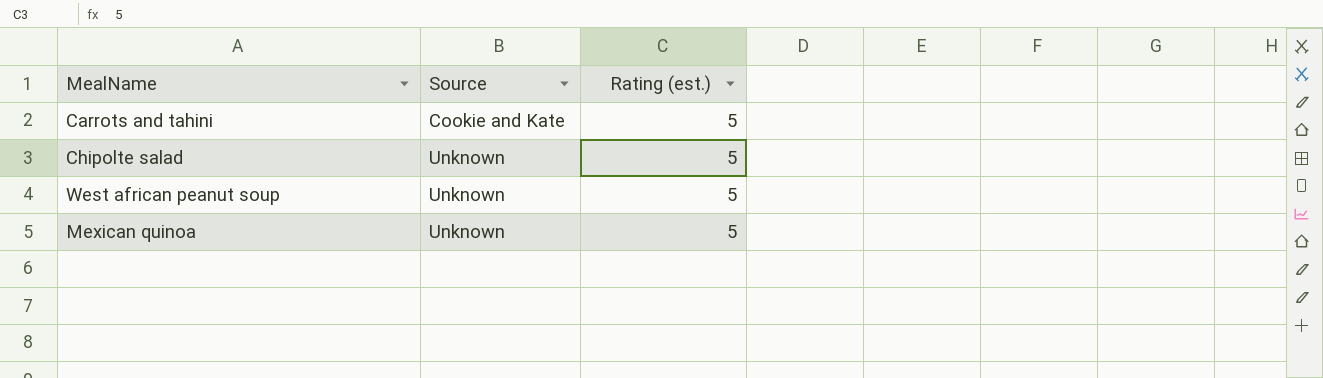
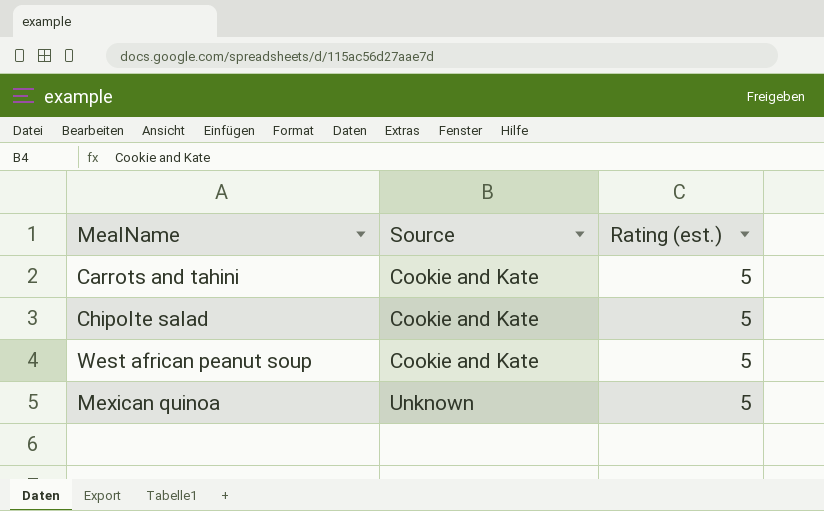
Chipolte salad | Source: Unknown -> Cookie and Kate
West african peanut soup | Source: Unknown -> Cookie and Kate

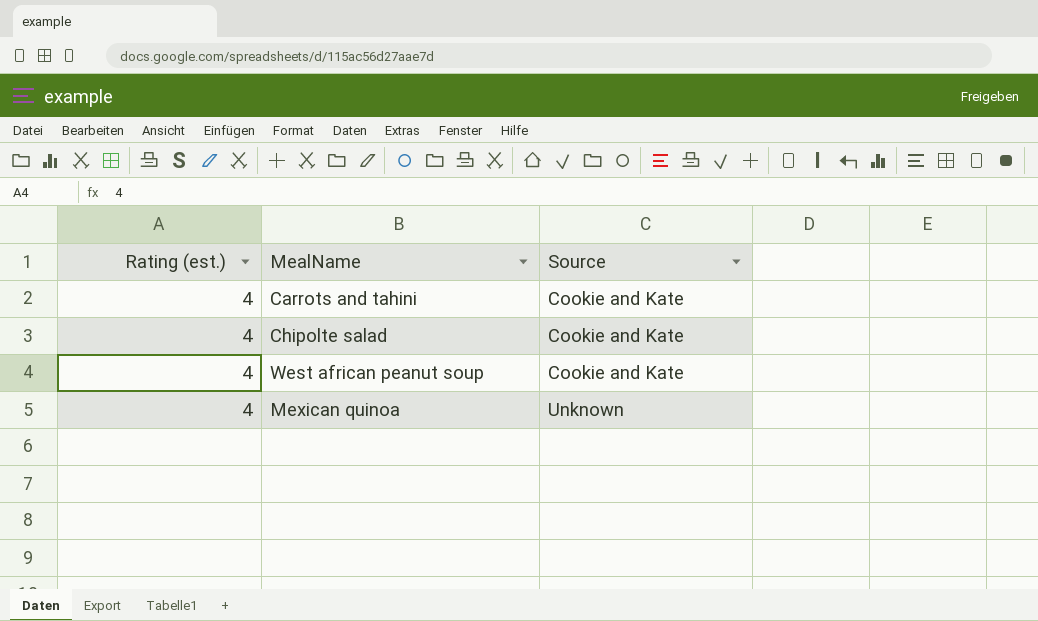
column Rating (est.) | position: 3 -> 1
Carrots and tahini | Rating (est.): 5 -> 4
Chipolte salad | Rating (est.): 5 -> 4
West african peanut soup | Rating (est.): 5 -> 4
Mexican quinoa | Rating (est.): 5 -> 4

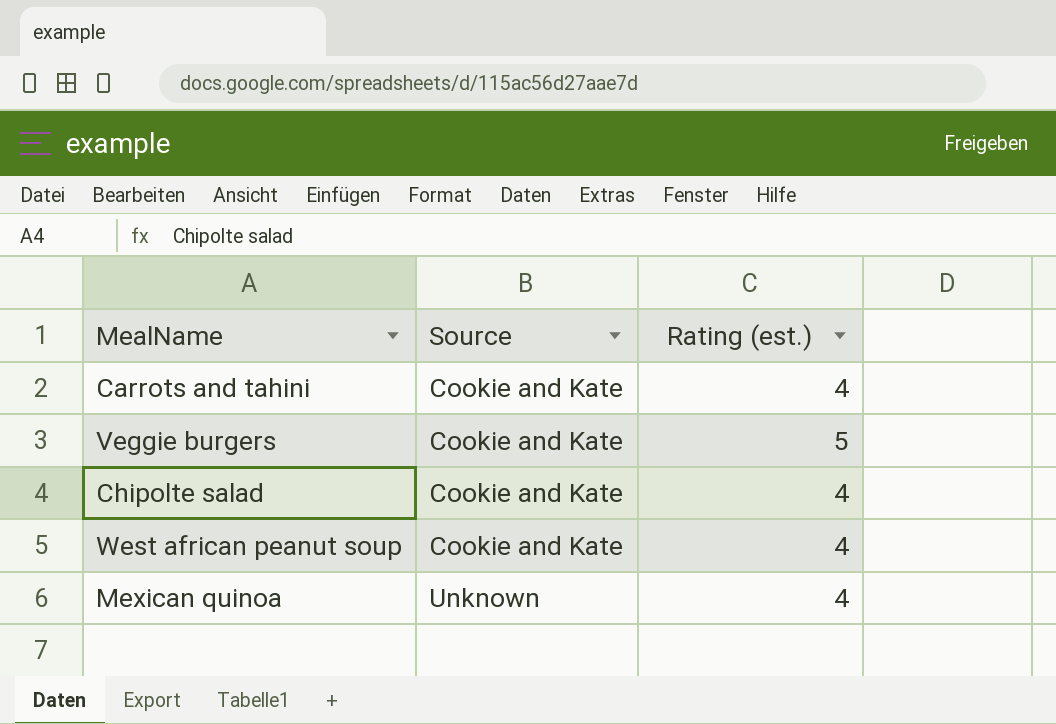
column Rating (est.) | position: 1 -> 3
row Veggie burgers: none -> Cookie and Kate | 5

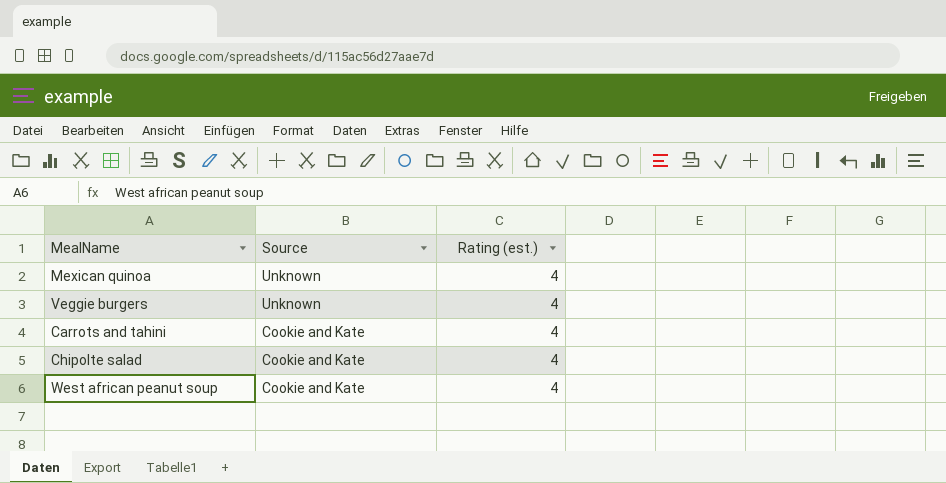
row order: Source ascending -> Source descending
Veggie burgers | Source: Cookie and Kate -> Unknown
Veggie burgers | Rating (est.): 5 -> 4

